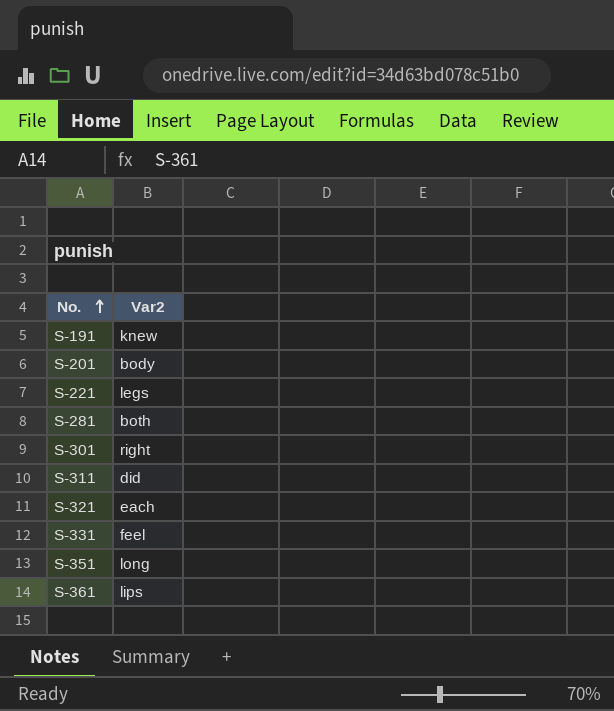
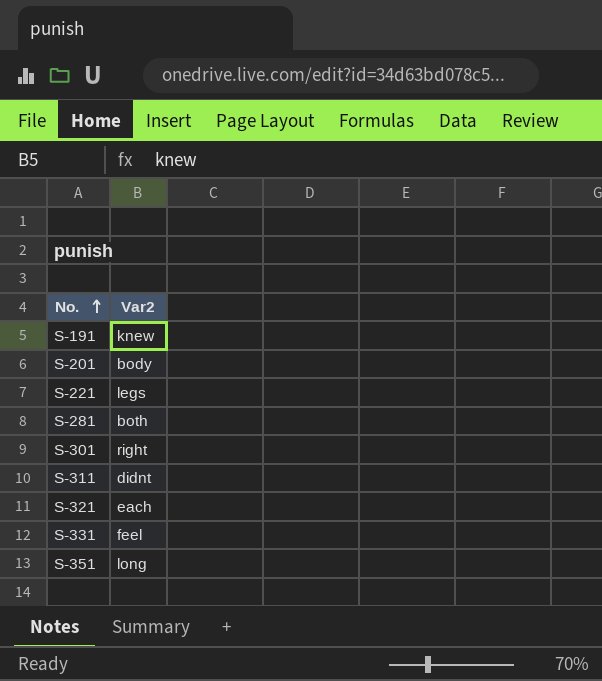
row S-361: lips -> none
S-311 | Var2: did -> didnt

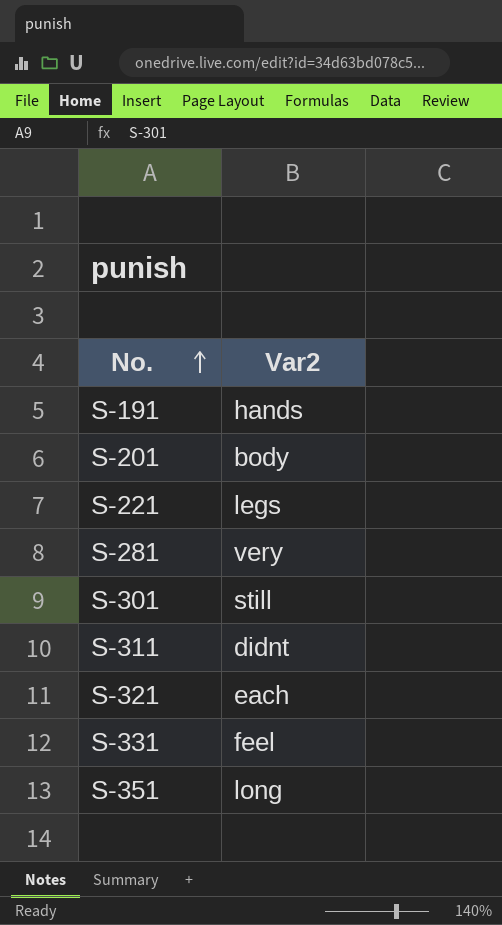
S-191 | Var2: knew -> hands
S-281 | Var2: both -> very
S-301 | Var2: right -> still

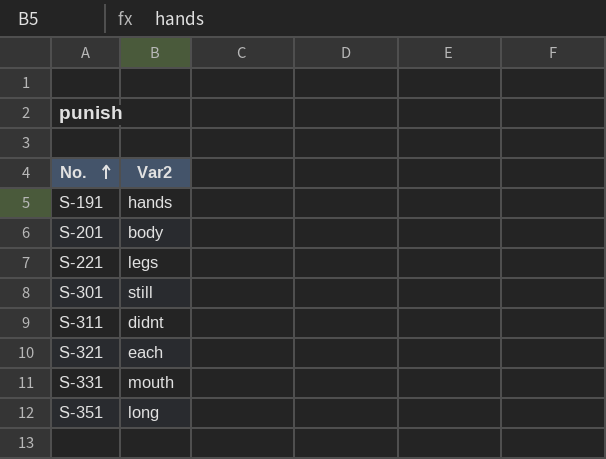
row S-281: very -> none
S-331 | Var2: feel -> mouth

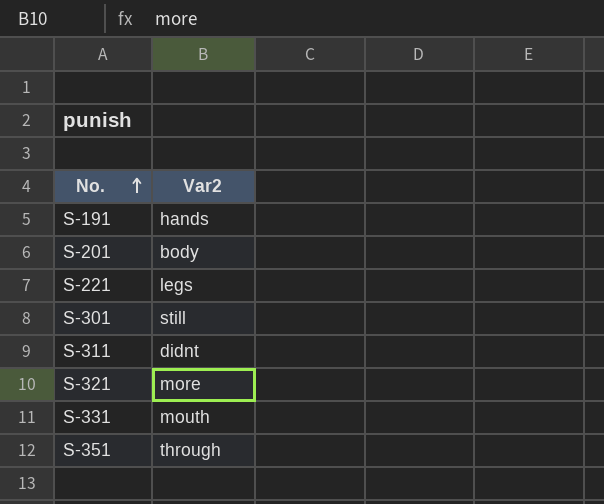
S-321 | Var2: each -> more
S-351 | Var2: long -> through

